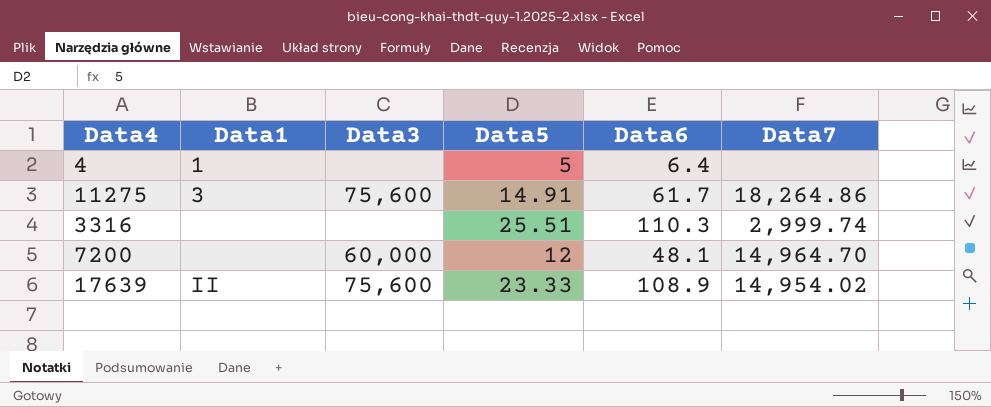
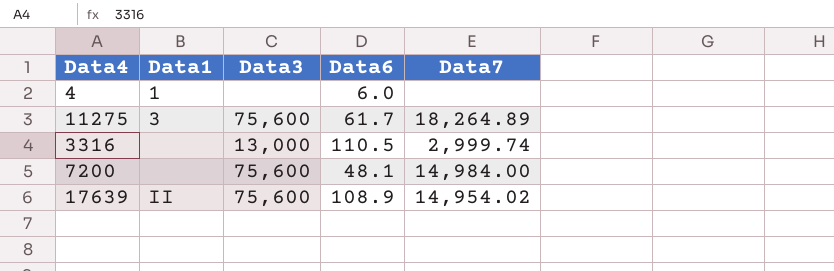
column Data5 | position: 4 -> none
4 | Data6: 6.4 -> 6.0
11275 | Data7: 18,264.86 -> 18,264.89
3316 | Data3: none -> 13,000
3316 | Data6: 110.3 -> 110.5
7200 | Data3: 60,000 -> 75,600
7200 | Data7: 14,964.70 -> 14,984.00

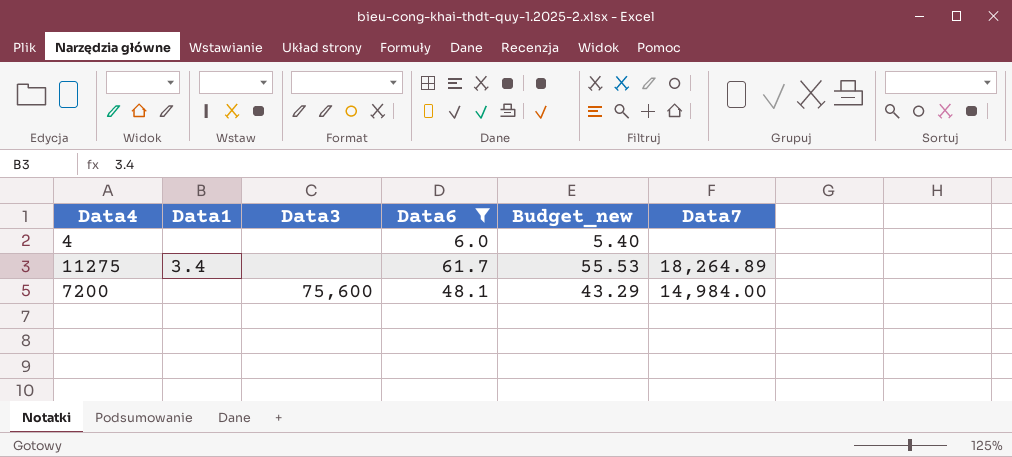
filter: none -> Data6 <= 61.7
column Budget_new | formula: none -> [Data6] * 0.9
4 | Data1: 1 -> none
11275 | Data1: 3 -> 3.4
11275 | Data3: 75,600 -> none

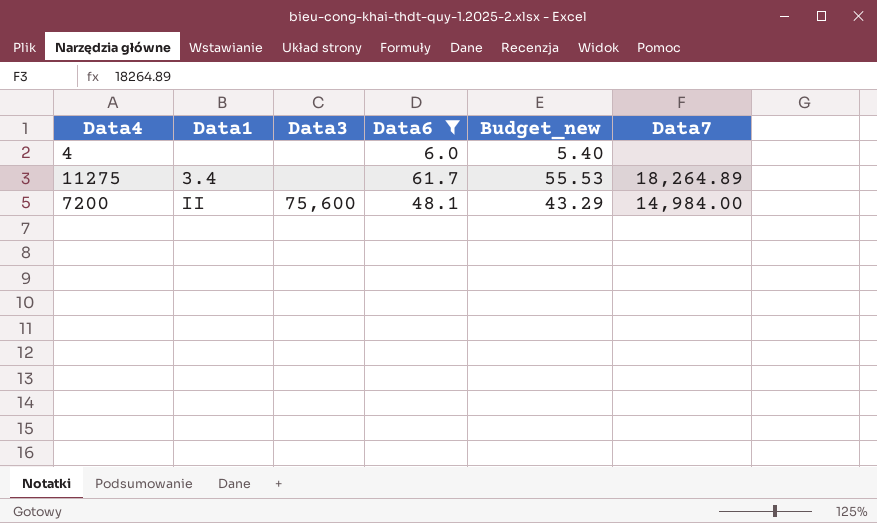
7200 | Data1: none -> II

